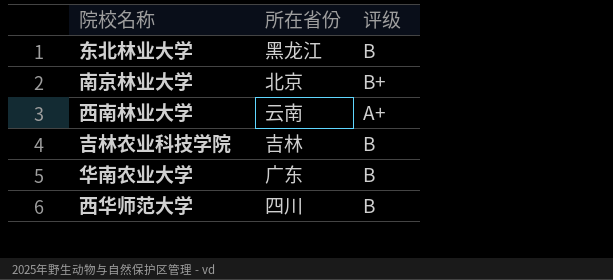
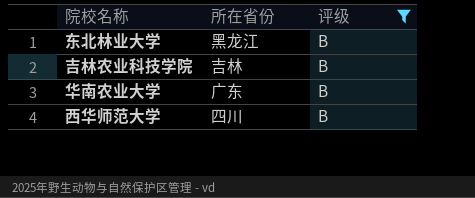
filter: none -> 评级 = B

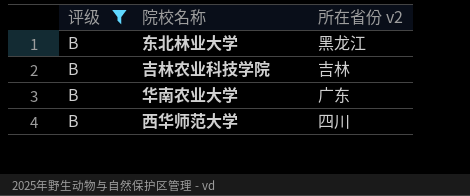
column 评级 | position: 3 -> 1
column name: 所在省份 -> 所在省份 v2

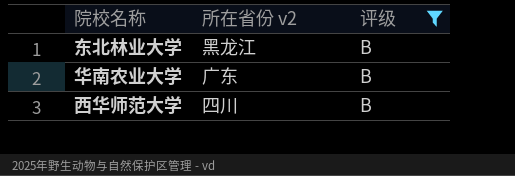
column 评级 | position: 1 -> 3
row 吉林农业科技学院: B | 吉林 -> none

